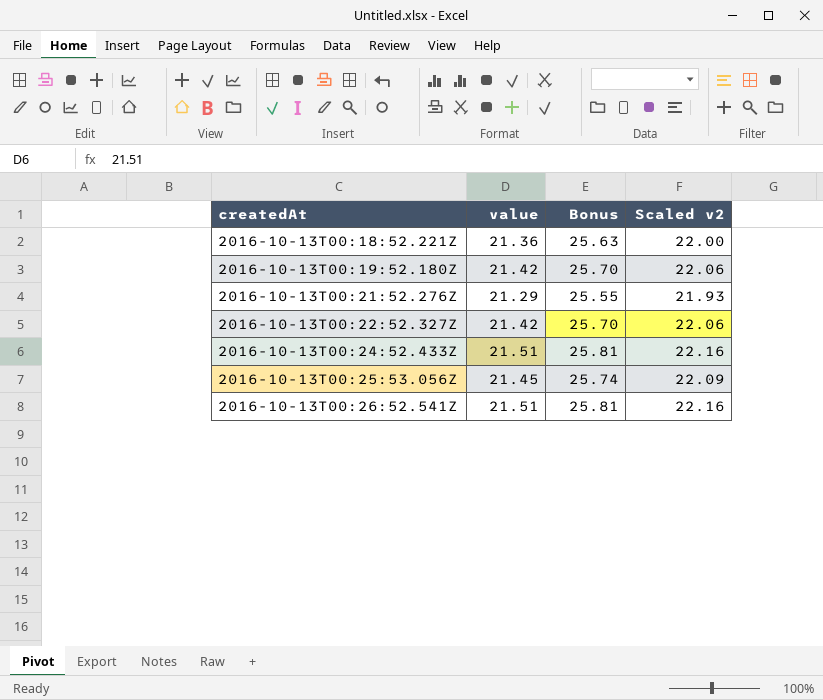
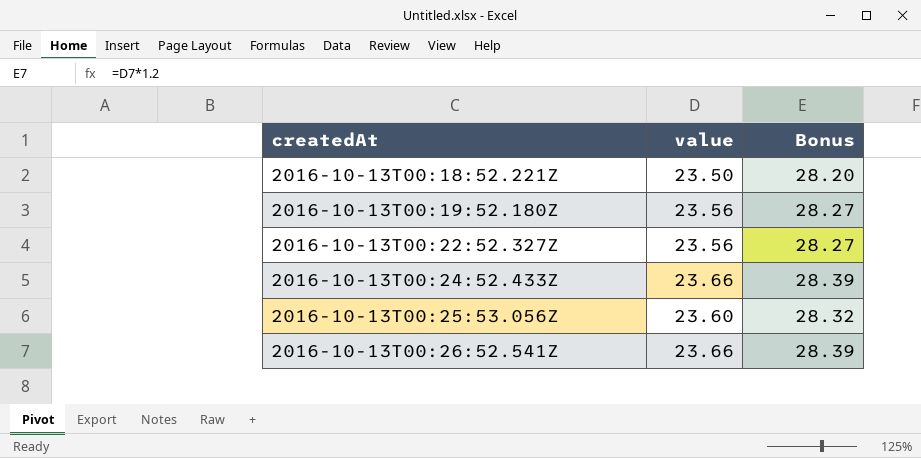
column Scaled v2 | formula: [value] * 1.03 -> none
row 2016-10-13T00:21:52.276Z: 21.29 | 25.55 | 21.93 -> none
2016-10-13T00:18:52.221Z | value: 21.36 -> 23.50
2016-10-13T00:18:52.221Z | Bonus: 25.63 -> 28.20
2016-10-13T00:19:52.180Z | value: 21.42 -> 23.56
2016-10-13T00:19:52.180Z | Bonus: 25.70 -> 28.27
2016-10-13T00:22:52.327Z | value: 21.42 -> 23.56
2016-10-13T00:22:52.327Z | Bonus: 25.70 -> 28.27
2016-10-13T00:24:52.433Z | value: 21.51 -> 23.66
2016-10-13T00:24:52.433Z | Bonus: 25.81 -> 28.39
2016-10-13T00:25:53.056Z | value: 21.45 -> 23.60
2016-10-13T00:25:53.056Z | Bonus: 25.74 -> 28.32
2016-10-13T00:26:52.541Z | value: 21.51 -> 23.66
2016-10-13T00:26:52.541Z | Bonus: 25.81 -> 28.39

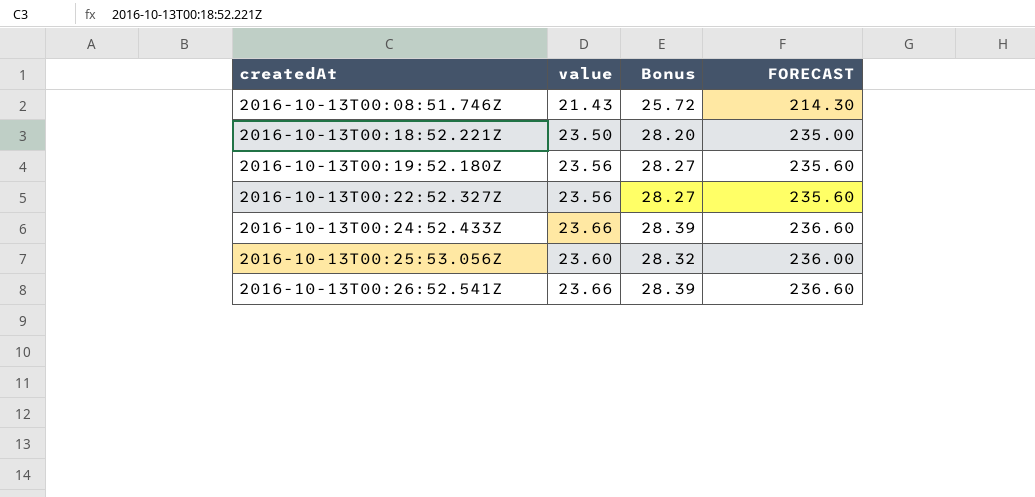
column FORECAST | formula: none -> [value] * 10
row 2016-10-13T00:08:51.746Z: none -> 21.43 | 25.72 | 214.30

